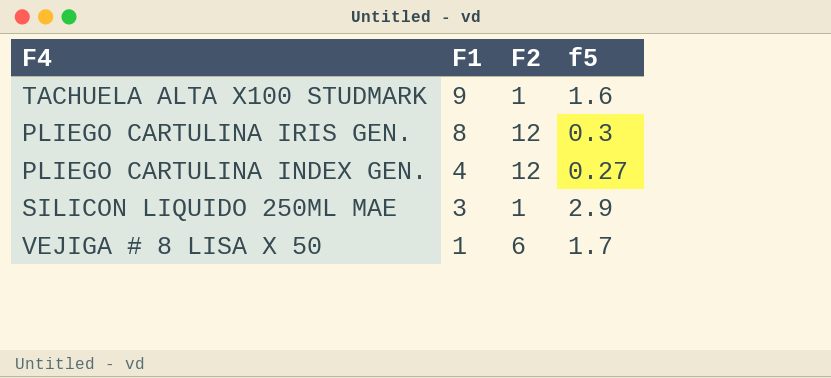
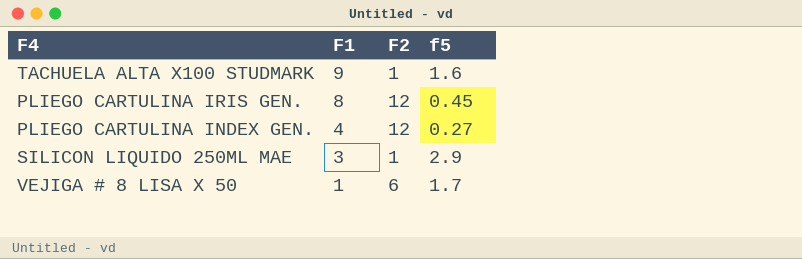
PLIEGO CARTULINA IRIS GEN. | f5: 0.3 -> 0.45

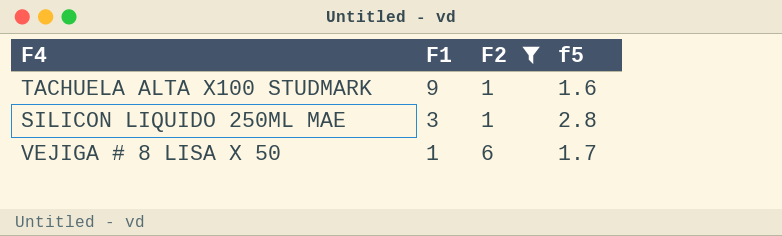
filter: none -> F2 != 12
SILICON LIQUIDO 250ML MAE | f5: 2.9 -> 2.8

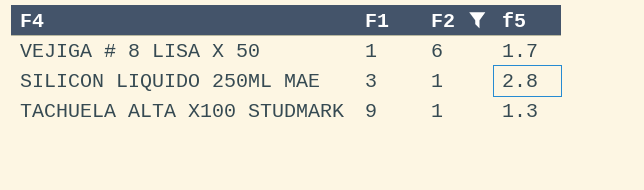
row order: F1 descending -> F1 ascending
TACHUELA ALTA X100 STUDMARK | f5: 1.6 -> 1.3

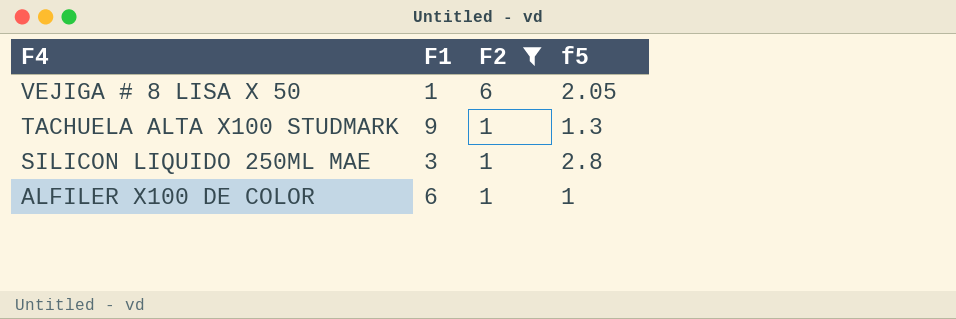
row order: F1 ascending -> F4 descending
VEJIGA # 8 LISA X 50 | f5: 1.7 -> 2.05
row ALFILER X100 DE COLOR: none -> 6 | 1 | 1

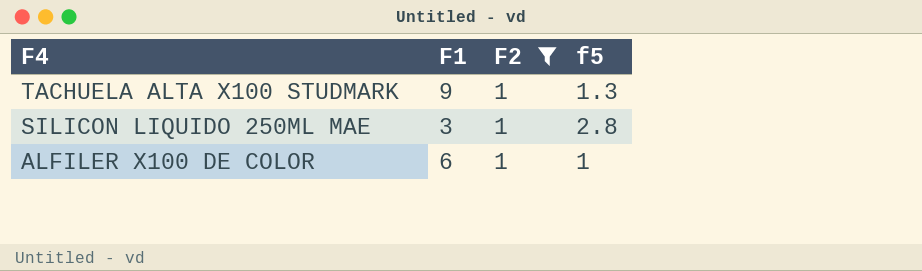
row VEJIGA # 8 LISA X 50: 1 | 6 | 2.05 -> none

